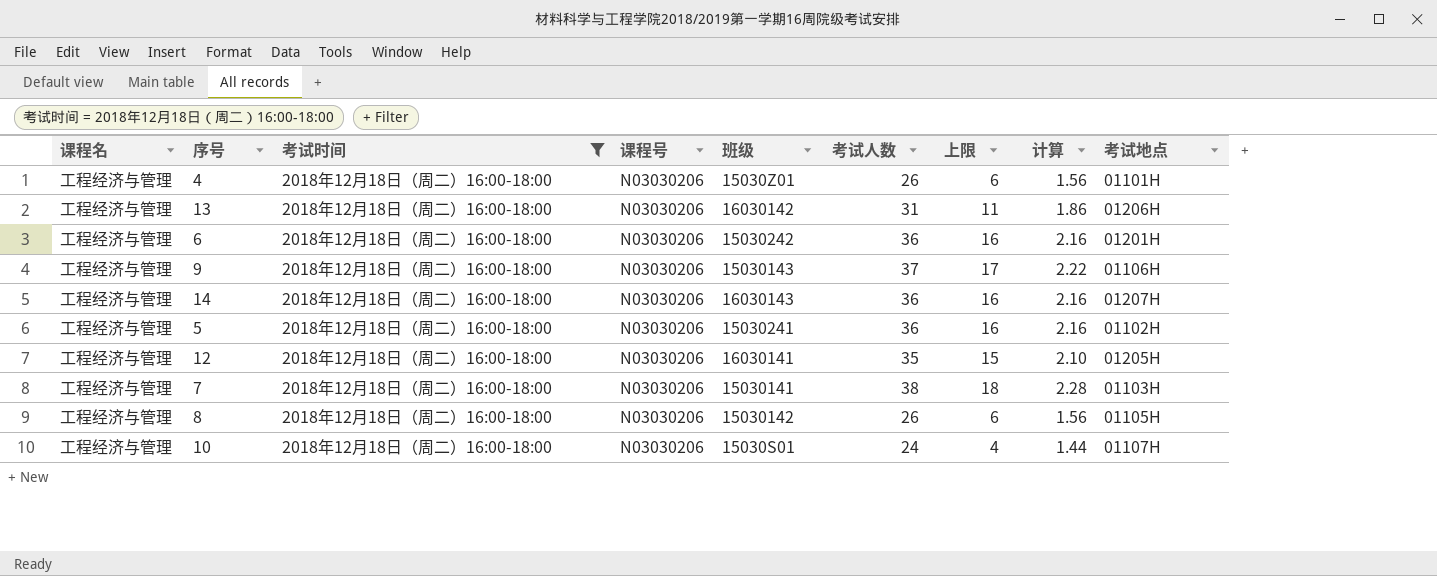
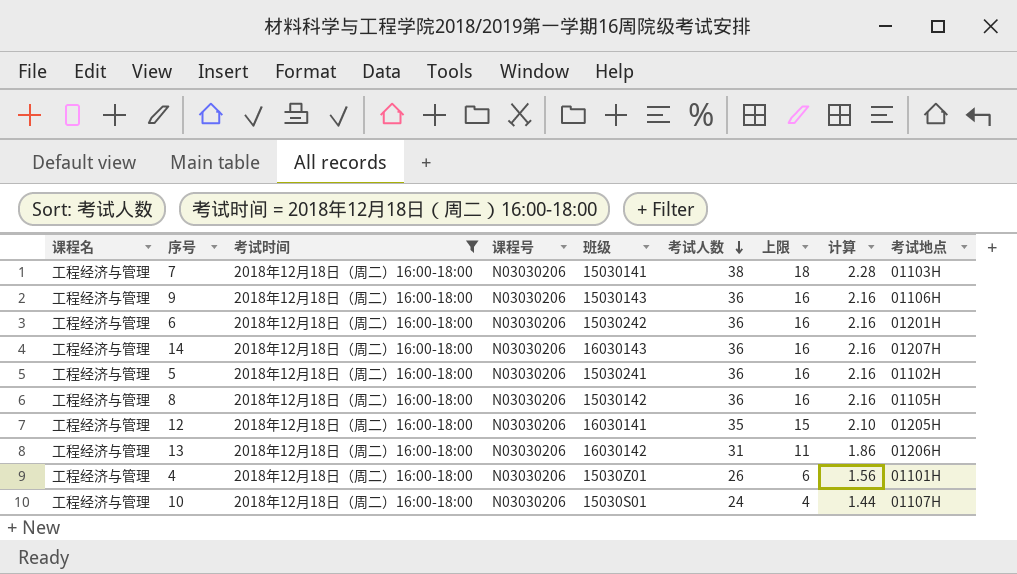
row order: none -> 考试人数 descending
9 | 考试人数: 37 -> 36
9 | 上限: 17 -> 16
9 | 计算: 2.22 -> 2.16
8 | 考试人数: 26 -> 36
8 | 上限: 6 -> 16
8 | 计算: 1.56 -> 2.16

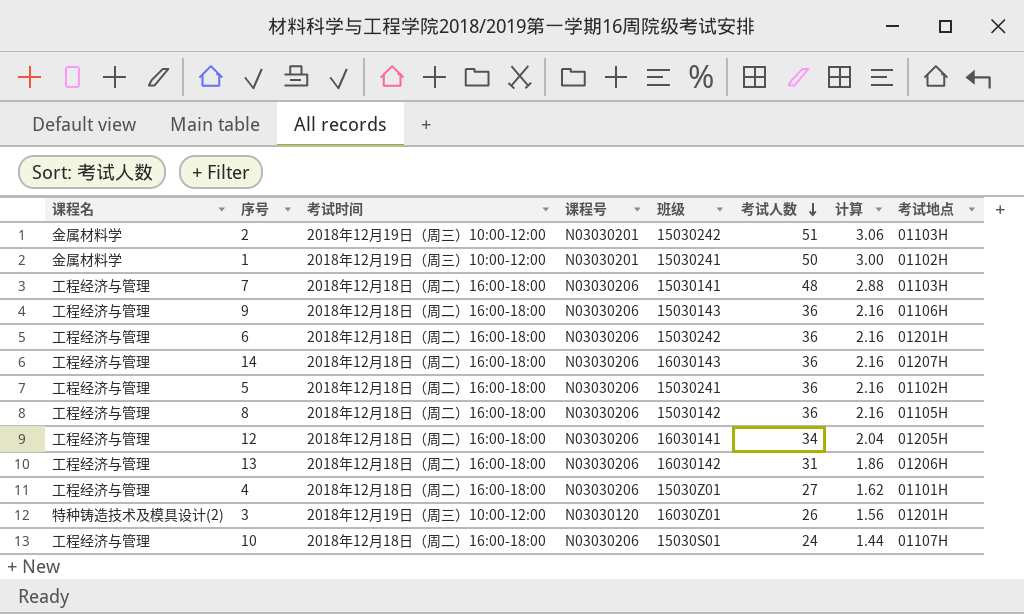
filter: 考试时间 = 2018年12月18日（周二）16:00-18:00 -> none
column 上限 | formula: [考试人数] - 20 -> none
7 | 考试人数: 38 -> 48
7 | 计算: 2.28 -> 2.88
12 | 考试人数: 35 -> 34
12 | 计算: 2.10 -> 2.04
4 | 考试人数: 26 -> 27
4 | 计算: 1.56 -> 1.62

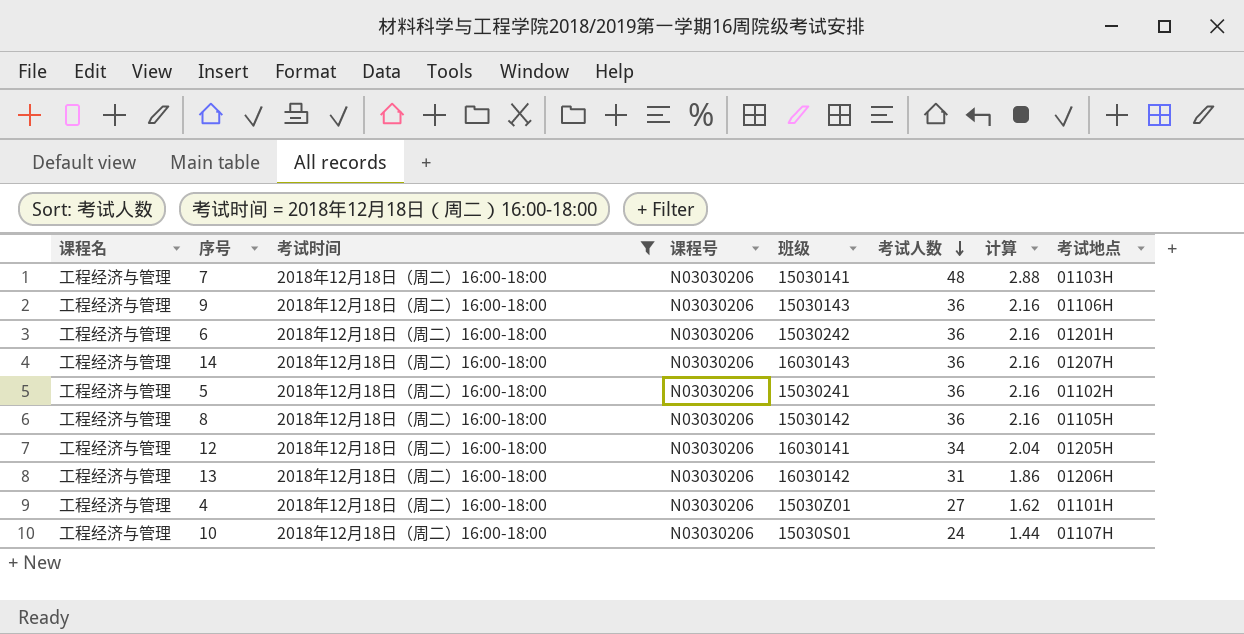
filter: none -> 考试时间 = 2018年12月18日（周二）16:00-18:00

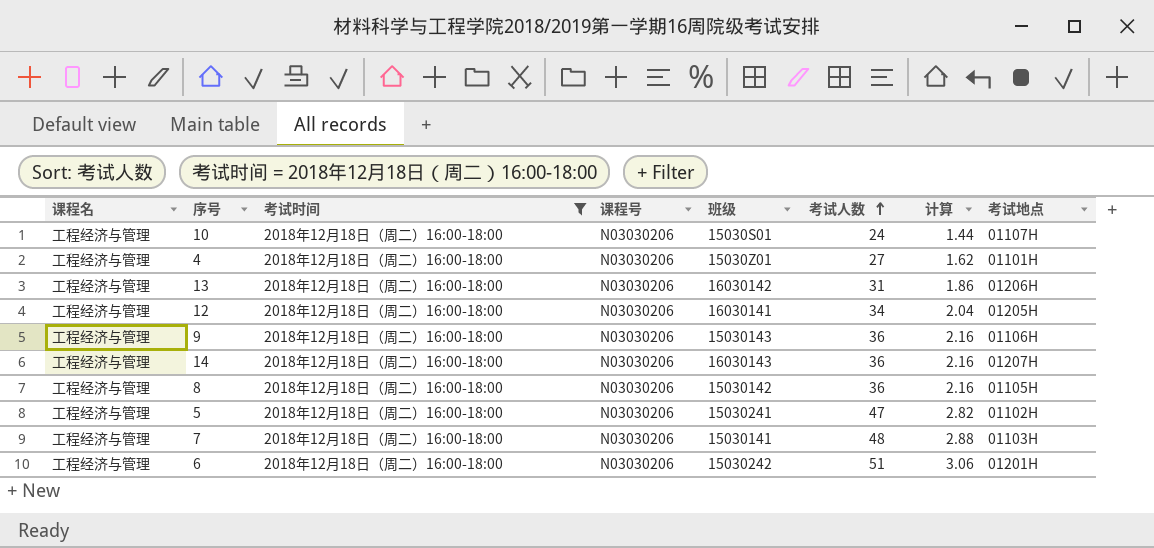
row order: 考试人数 descending -> 考试人数 ascending
5 | 考试人数: 36 -> 47
5 | 计算: 2.16 -> 2.82
6 | 考试人数: 36 -> 51
6 | 计算: 2.16 -> 3.06

